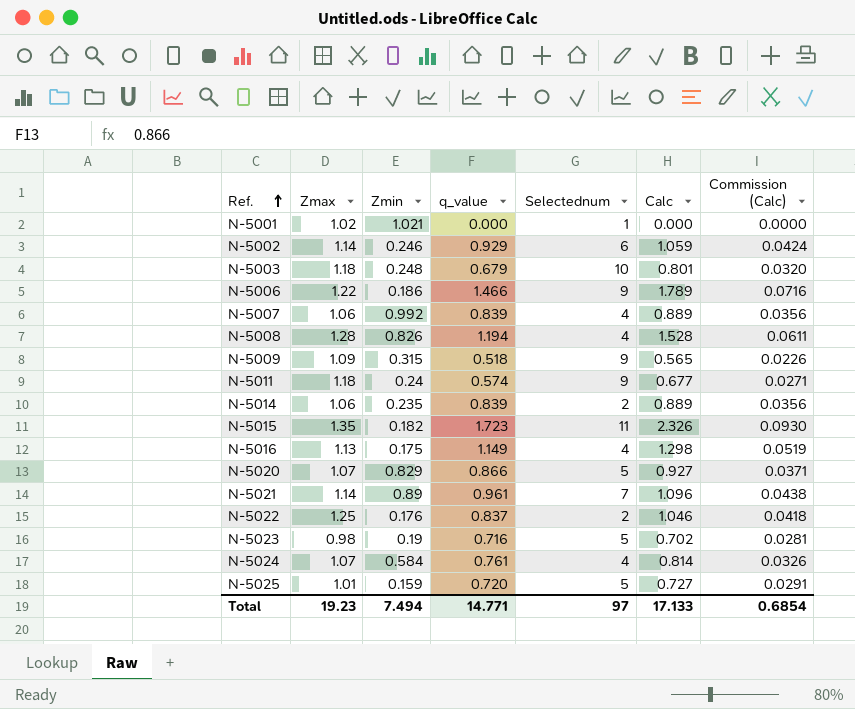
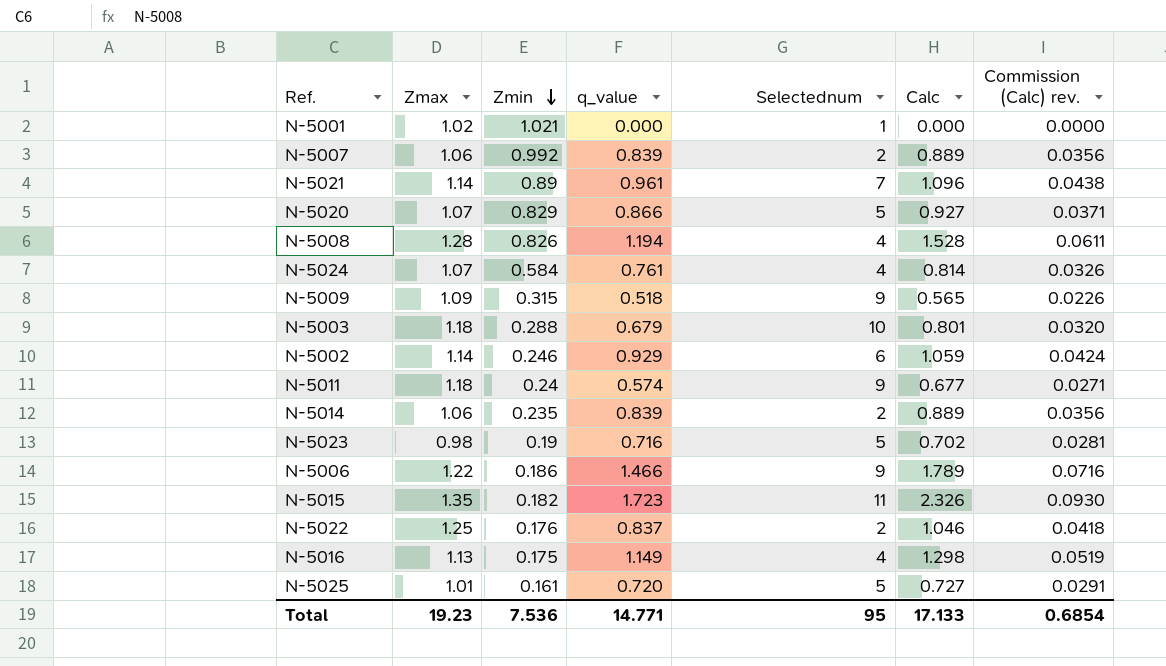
row order: Ref. ascending -> Zmin descending
column name: Commission (Calc) -> Commission (Calc) rev.
N-5007 | Selectednum: 4 -> 2
N-5003 | Zmin: 0.248 -> 0.288
N-5025 | Zmin: 0.159 -> 0.161
Total | Zmin: 7.494 -> 7.536
Total | Selectednum: 97 -> 95

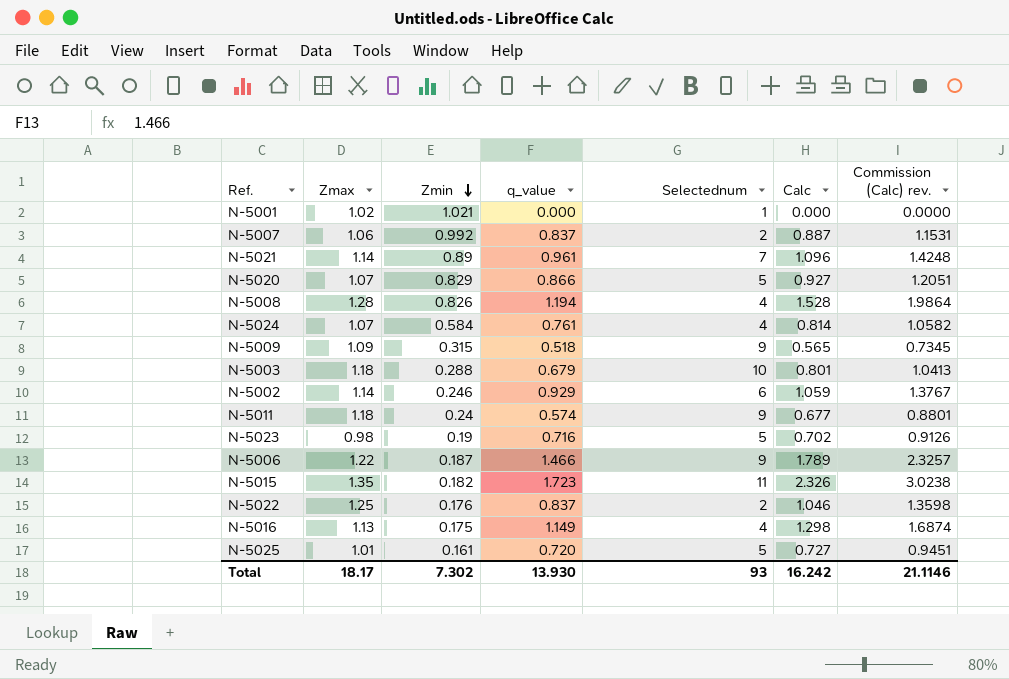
column Commission (Calc) rev. | formula: [Calc] * 0.04 -> [Calc] * 1.3
row N-5014: 1.06 | 0.235 | 0.839 | 2 | 0.889 | 0.0356 -> none
N-5007 | q_value: 0.839 -> 0.837
N-5007 | Calc: 0.889 -> 0.887
N-5006 | Zmin: 0.186 -> 0.187
Total | Zmax: 19.23 -> 18.17
Total | Zmin: 7.536 -> 7.302
Total | q_value: 14.771 -> 13.930
Total | Selectednum: 95 -> 93
Total | Calc: 17.133 -> 16.242
Total | Commission (Calc) rev.: 0.6854 -> 21.1146

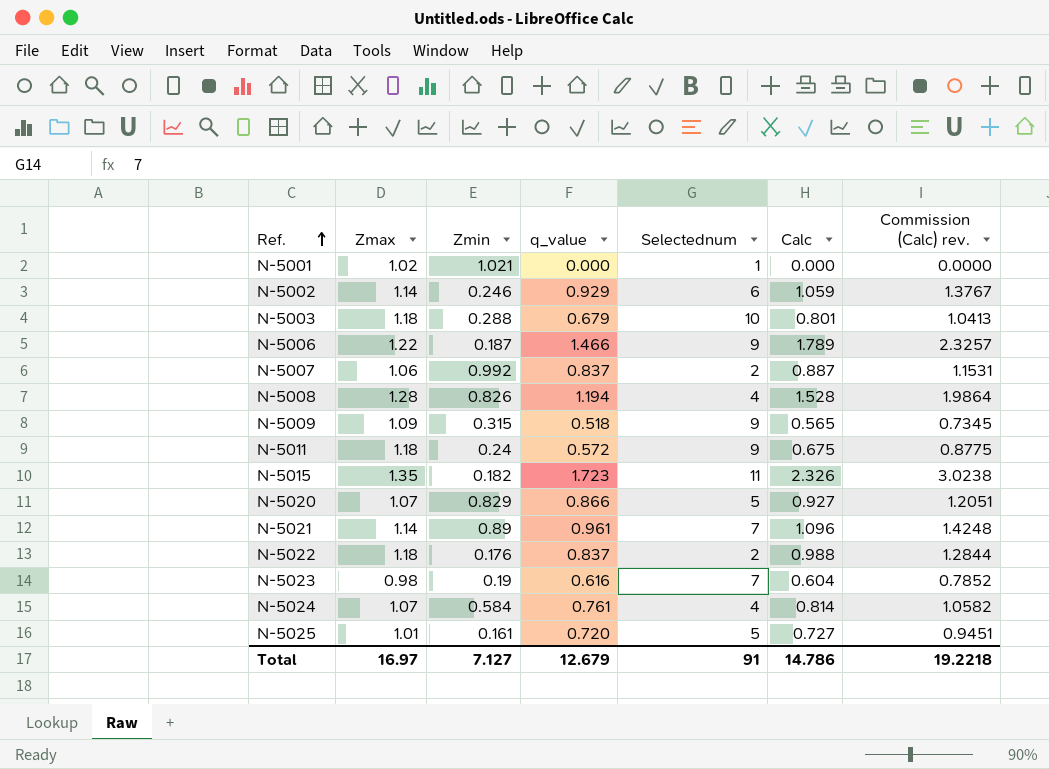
row order: Zmin descending -> Ref. ascending
row N-5016: 1.13 | 0.175 | 1.149 | 4 | 1.298 | 1.6874 -> none
N-5011 | q_value: 0.574 -> 0.572
N-5011 | Calc: 0.677 -> 0.675
N-5011 | Commission (Calc) rev.: 0.8801 -> 0.8775
N-5022 | Zmax: 1.25 -> 1.18
N-5022 | Calc: 1.046 -> 0.988
N-5022 | Commission (Calc) rev.: 1.3598 -> 1.2844
N-5023 | q_value: 0.716 -> 0.616
N-5023 | Selectednum: 5 -> 7
N-5023 | Calc: 0.702 -> 0.604
N-5023 | Commission (Calc) rev.: 0.9126 -> 0.7852
Total | Zmax: 18.17 -> 16.97
Total | Zmin: 7.302 -> 7.127
Total | q_value: 13.930 -> 12.679
Total | Selectednum: 93 -> 91
Total | Calc: 16.242 -> 14.786
Total | Commission (Calc) rev.: 21.1146 -> 19.2218

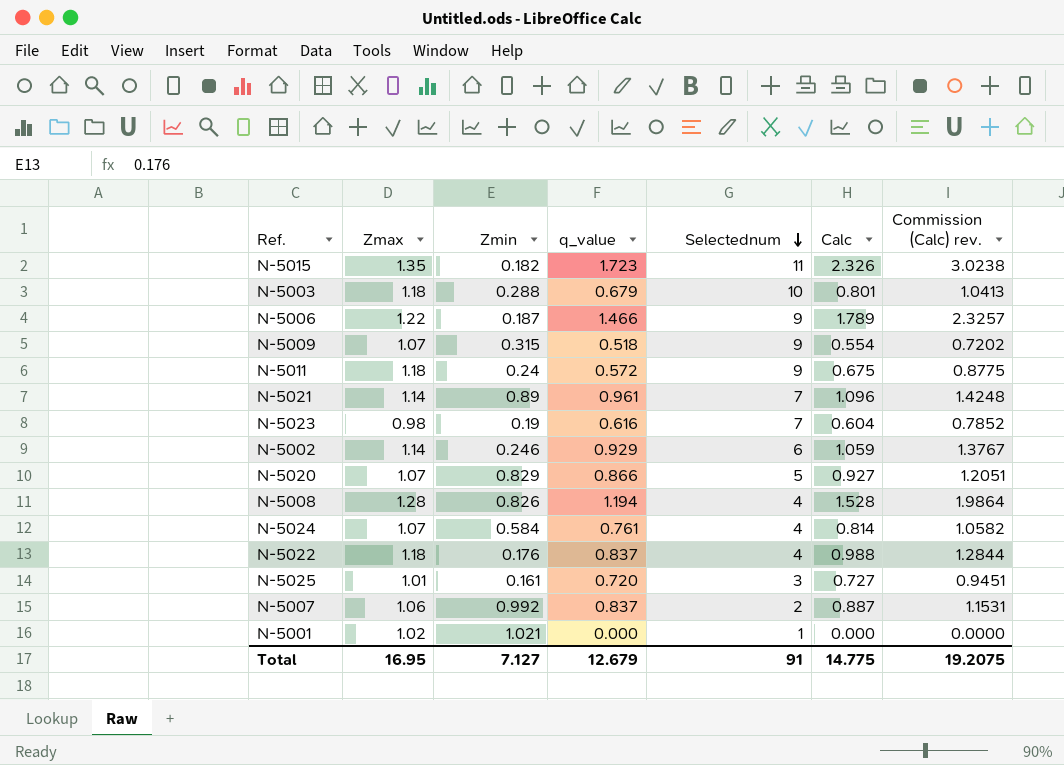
row order: Ref. ascending -> Selectednum descending
N-5009 | Zmax: 1.09 -> 1.07
N-5009 | Calc: 0.565 -> 0.554
N-5009 | Commission (Calc) rev.: 0.7345 -> 0.7202
N-5022 | Selectednum: 2 -> 4
N-5025 | Selectednum: 5 -> 3
Total | Zmax: 16.97 -> 16.95
Total | Calc: 14.786 -> 14.775
Total | Commission (Calc) rev.: 19.2218 -> 19.2075

